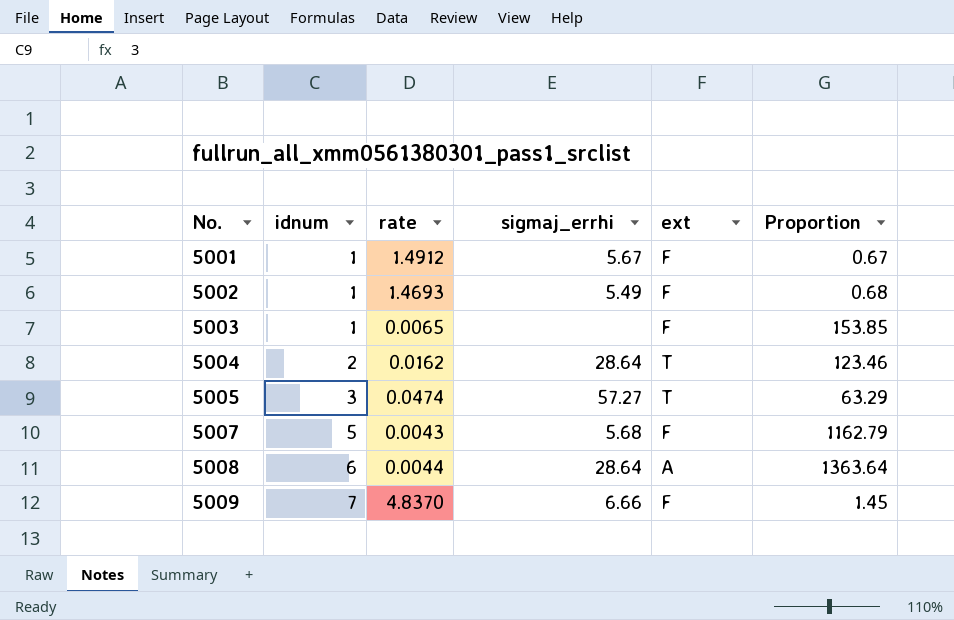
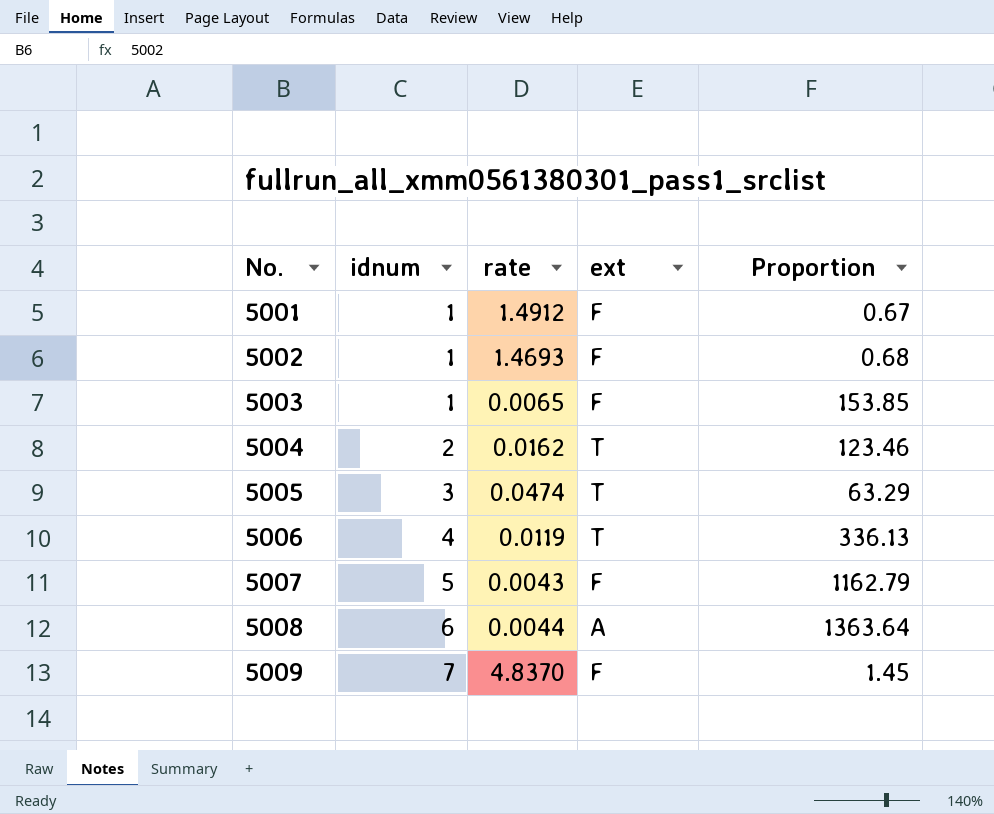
column sigmaj_errhi | position: 4 -> none
row 5006: none -> 4 | 0.0119 | T | 336.13

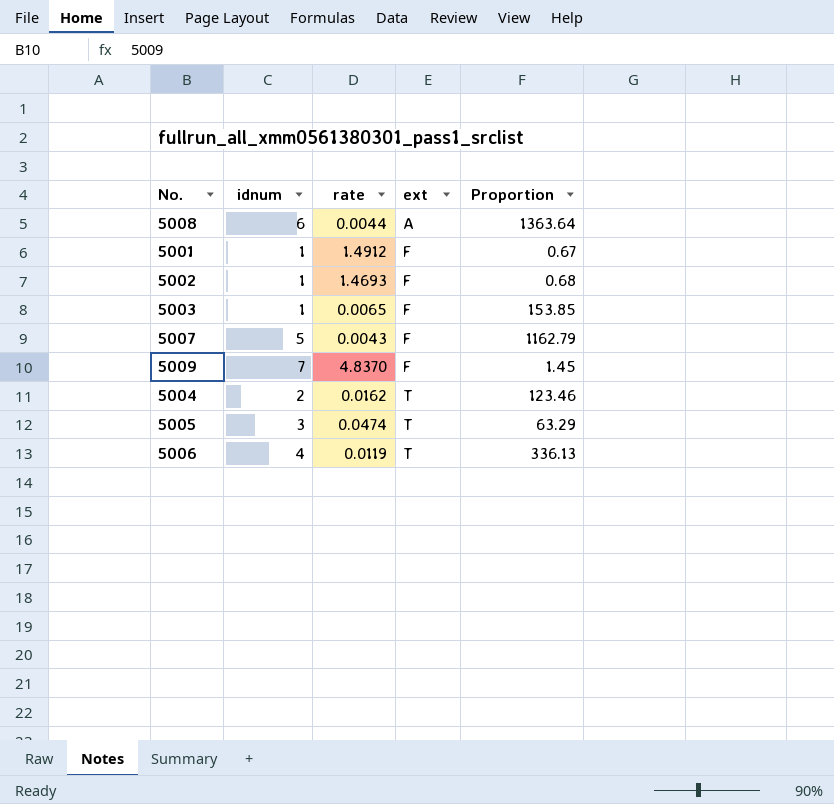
row order: No. ascending -> ext ascending

